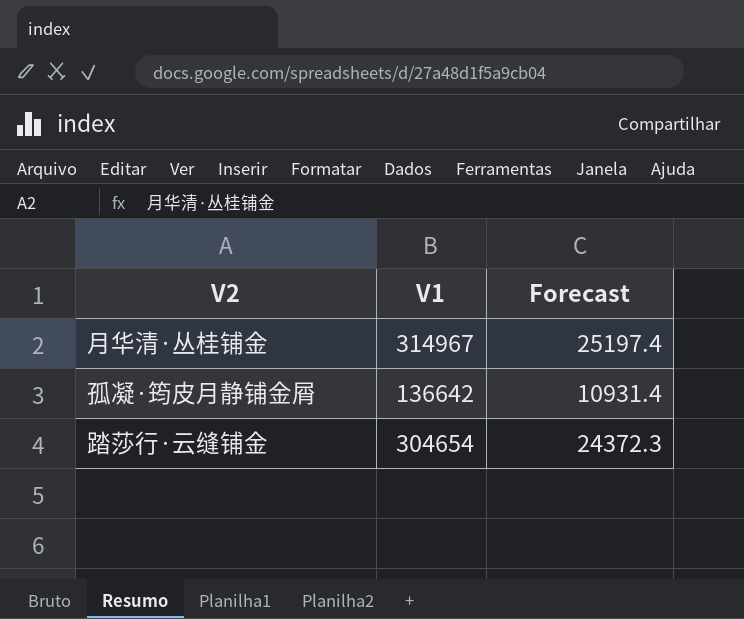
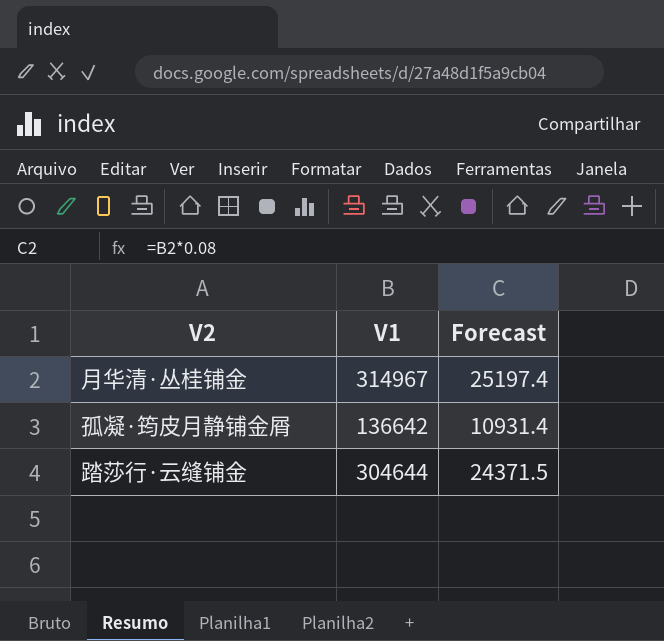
踏莎行·云缝铺金 | V1: 304654 -> 304644
踏莎行·云缝铺金 | Forecast: 24372.3 -> 24371.5

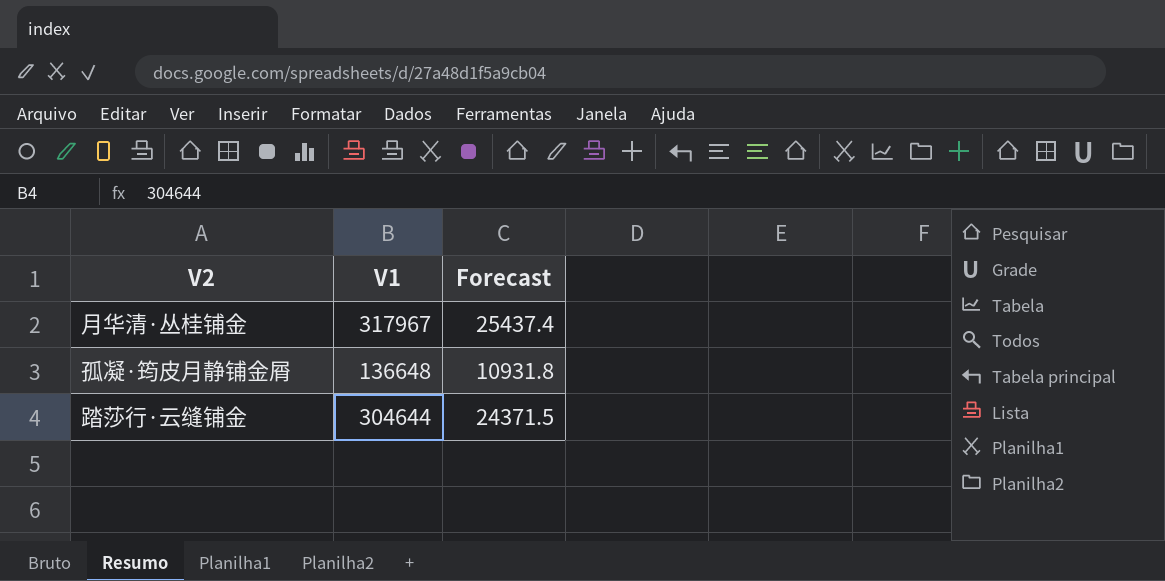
月华清·丛桂铺金 | V1: 314967 -> 317967
月华清·丛桂铺金 | Forecast: 25197.4 -> 25437.4
孤凝·筠皮月静铺金屑 | V1: 136642 -> 136648
孤凝·筠皮月静铺金屑 | Forecast: 10931.4 -> 10931.8

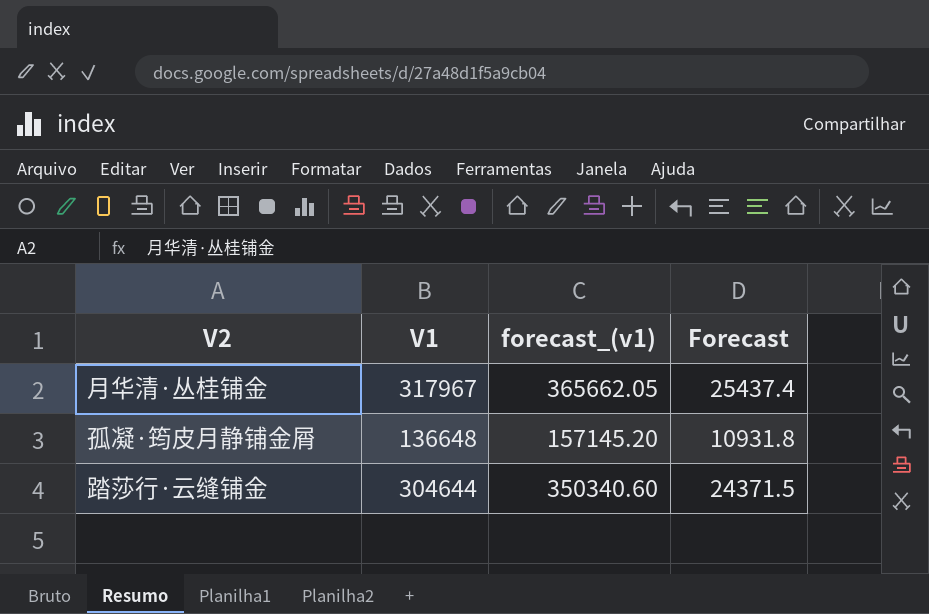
column forecast_(v1) | formula: none -> [V1] * 1.15

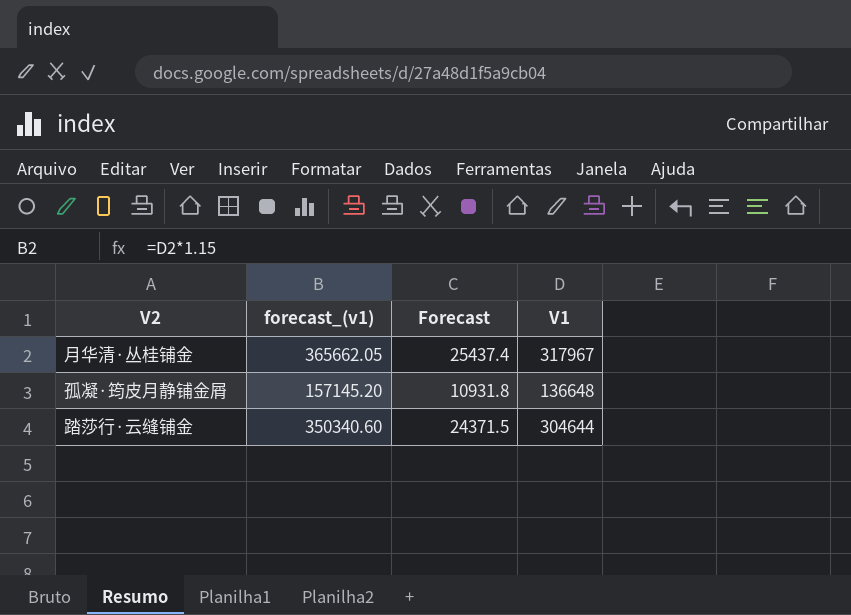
column V1 | position: 2 -> 4

